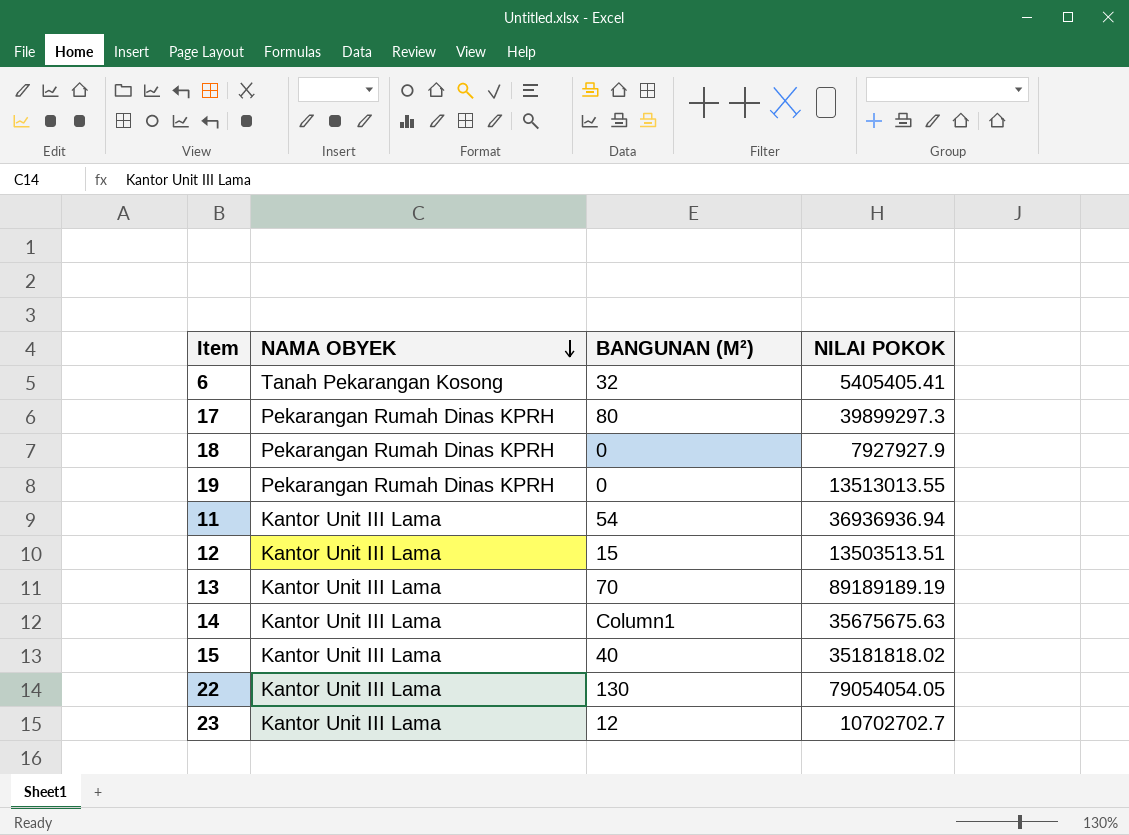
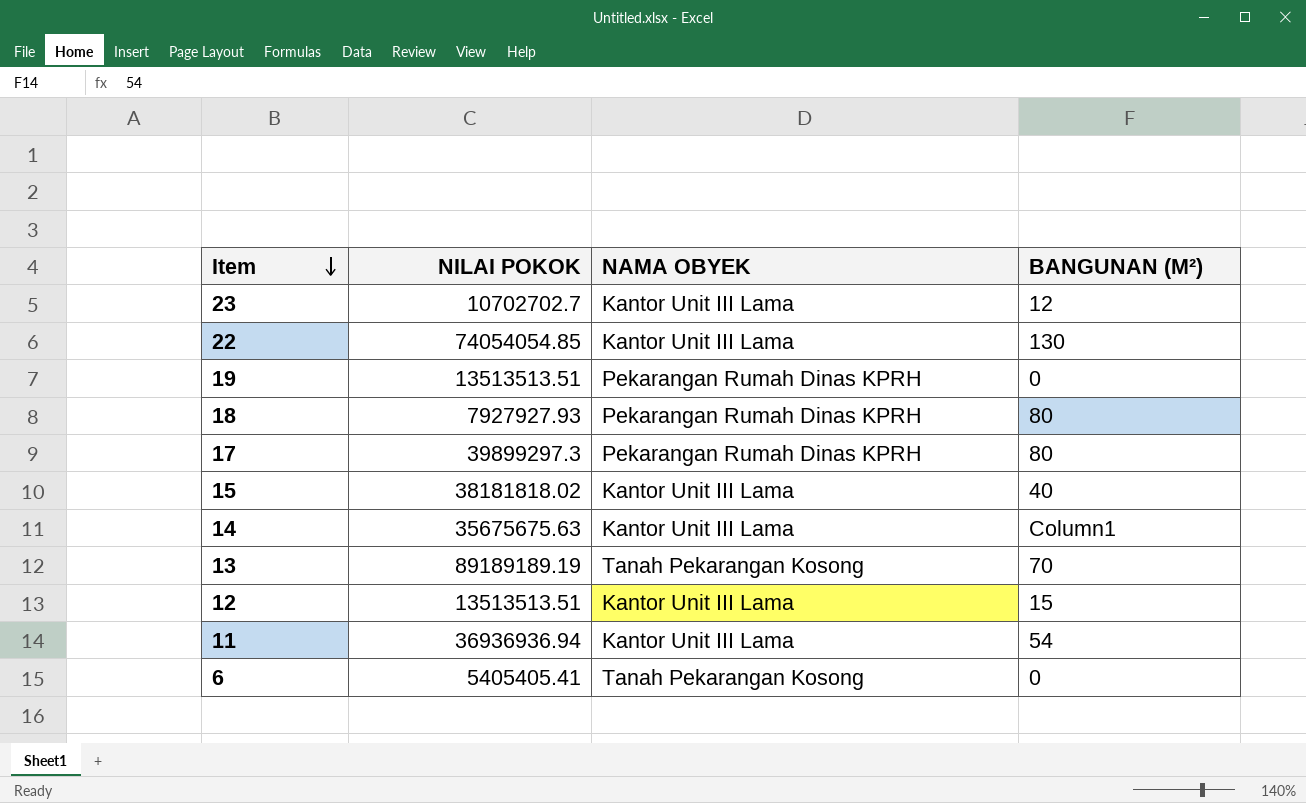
row order: NAMA OBYEK descending -> Item descending
column NILAI POKOK | position: 4 -> 2
22 | NILAI POKOK: 79054054.05 -> 74054054.85
19 | NILAI POKOK: 13513013.55 -> 13513513.51
18 | NILAI POKOK: 7927927.9 -> 7927927.93
18 | BANGUNAN (M²): 0 -> 80
15 | NILAI POKOK: 35181818.02 -> 38181818.02
13 | NAMA OBYEK: Kantor Unit III Lama -> Tanah Pekarangan Kosong
12 | NILAI POKOK: 13503513.51 -> 13513513.51
6 | BANGUNAN (M²): 32 -> 0

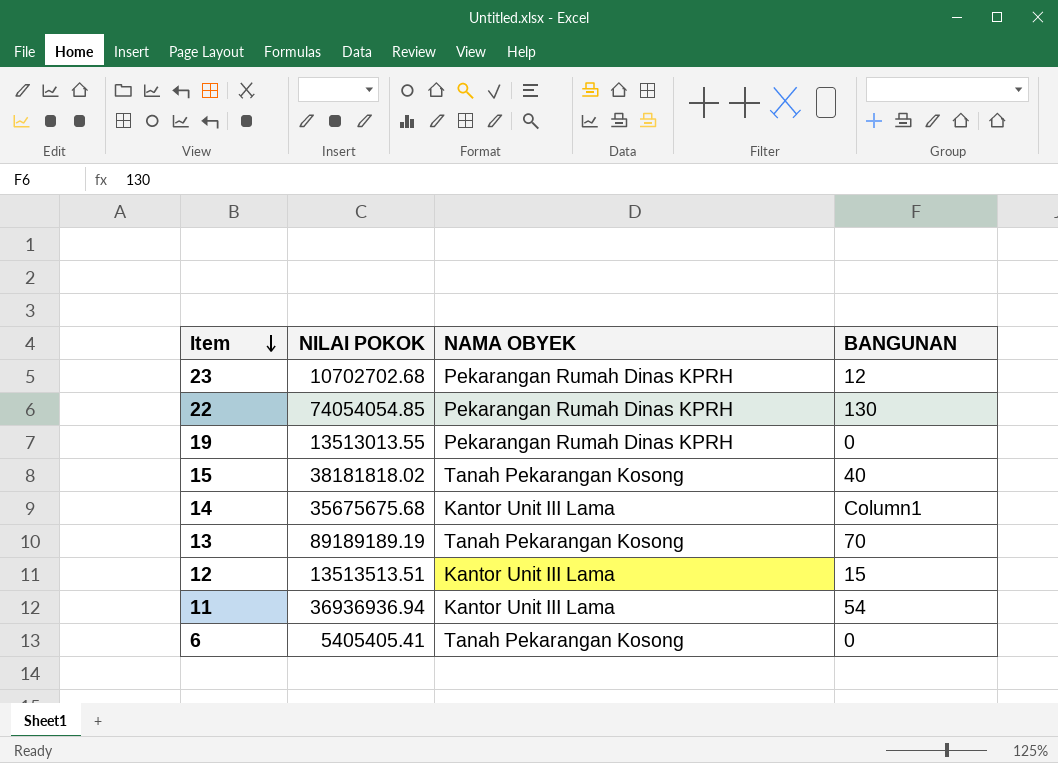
column name: BANGUNAN (M²) -> BANGUNAN
row 18: 7927927.93 | Pekarangan Rumah Dinas KPRH | 80 -> none
row 17: 39899297.3 | Pekarangan Rumah Dinas KPRH | 80 -> none
23 | NILAI POKOK: 10702702.7 -> 10702702.68
23 | NAMA OBYEK: Kantor Unit III Lama -> Pekarangan Rumah Dinas KPRH
22 | NAMA OBYEK: Kantor Unit III Lama -> Pekarangan Rumah Dinas KPRH
19 | NILAI POKOK: 13513513.51 -> 13513013.55
15 | NAMA OBYEK: Kantor Unit III Lama -> Tanah Pekarangan Kosong
14 | NILAI POKOK: 35675675.63 -> 35675675.68

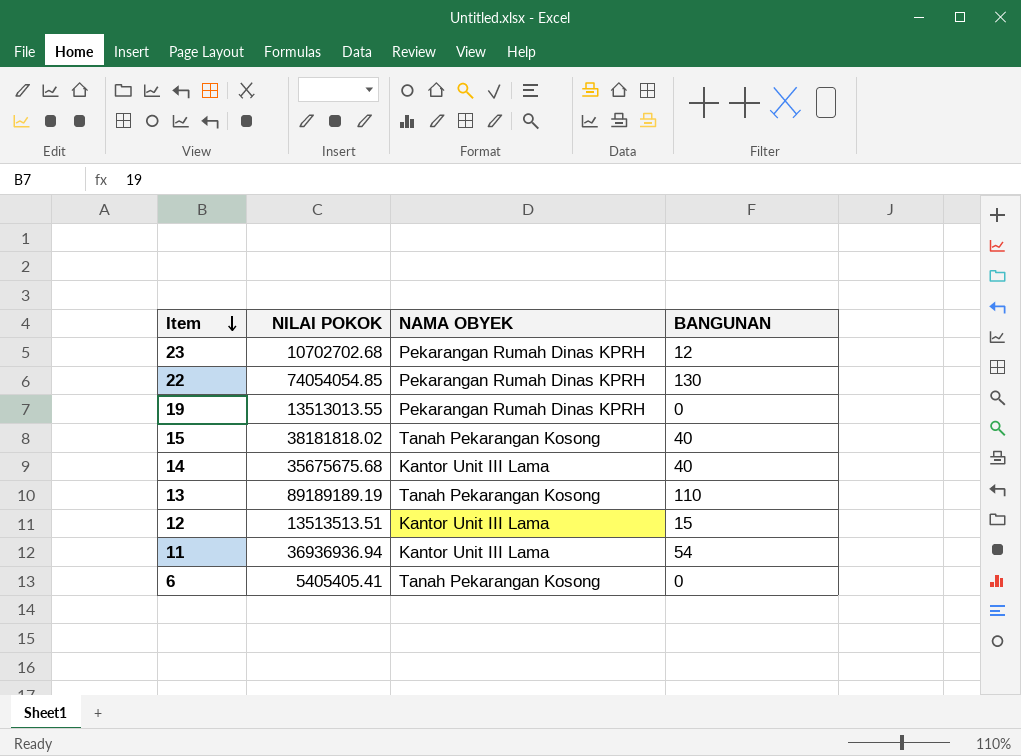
14 | BANGUNAN: Column1 -> 40
13 | BANGUNAN: 70 -> 110

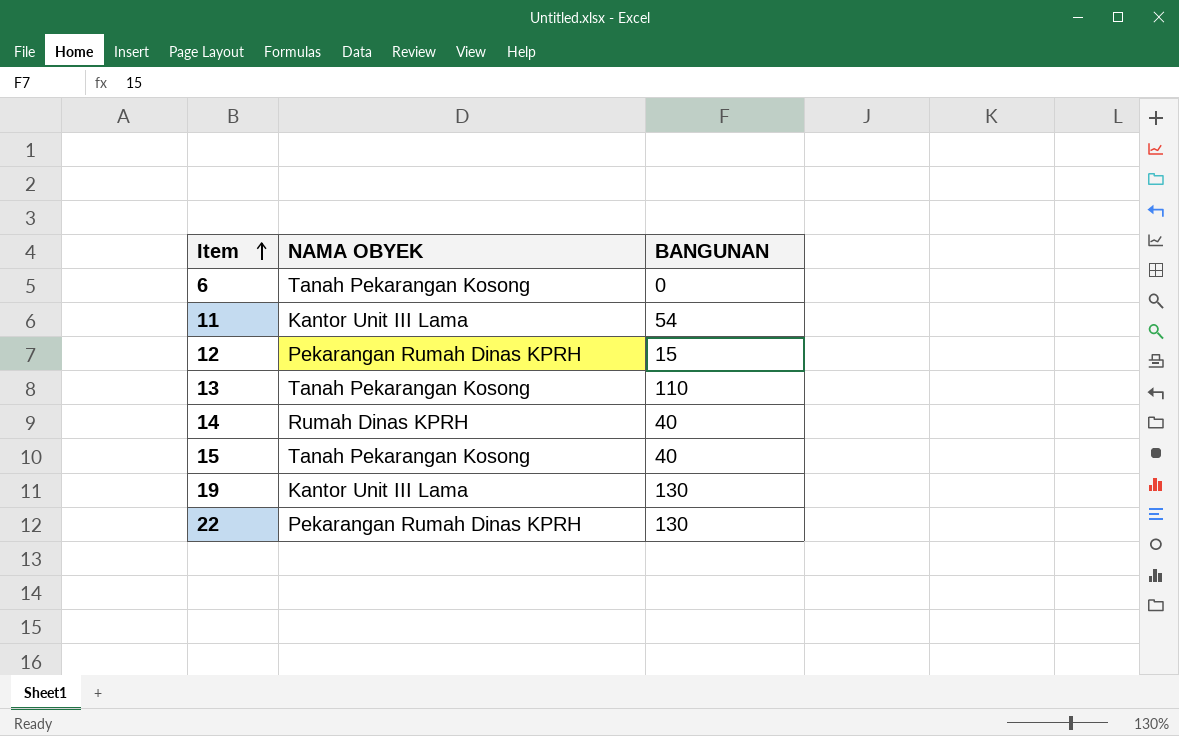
row order: Item descending -> Item ascending
column NILAI POKOK | position: 2 -> none
row 23: 10702702.68 | Pekarangan Rumah Dinas KPRH | 12 -> none
12 | NAMA OBYEK: Kantor Unit III Lama -> Pekarangan Rumah Dinas KPRH
14 | NAMA OBYEK: Kantor Unit III Lama -> Rumah Dinas KPRH
19 | NAMA OBYEK: Pekarangan Rumah Dinas KPRH -> Kantor Unit III Lama
19 | BANGUNAN: 0 -> 130

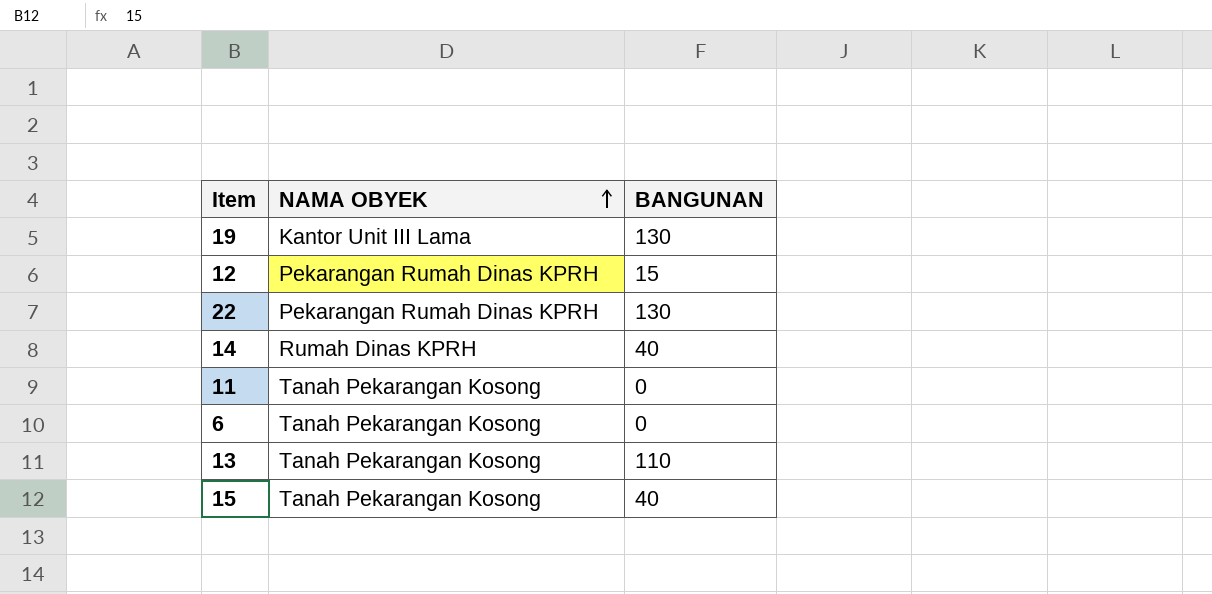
row order: Item ascending -> NAMA OBYEK ascending
11 | NAMA OBYEK: Kantor Unit III Lama -> Tanah Pekarangan Kosong
11 | BANGUNAN: 54 -> 0

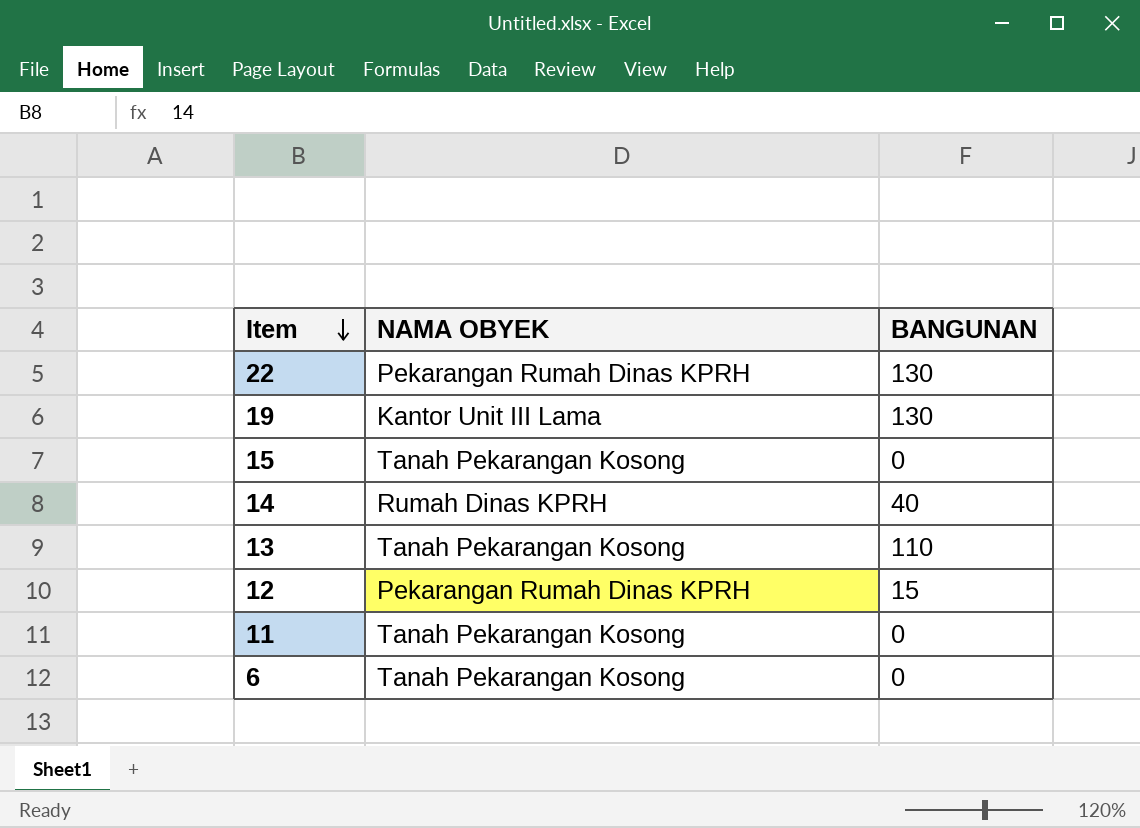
row order: NAMA OBYEK ascending -> Item descending
15 | BANGUNAN: 40 -> 0

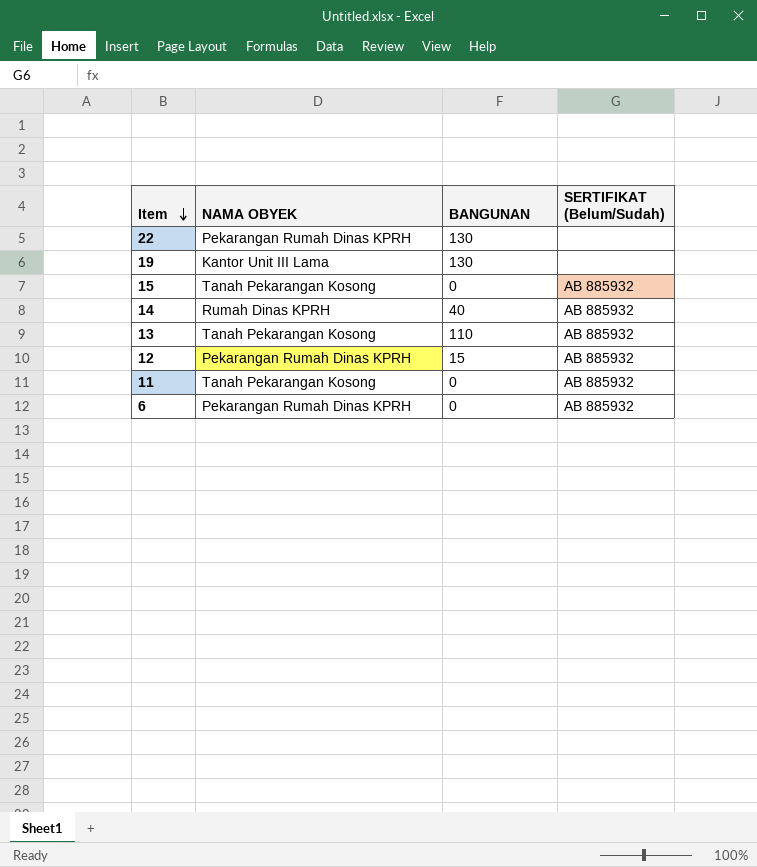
column SERTIFIKAT (Belum/Sudah) | position: none -> 4
6 | NAMA OBYEK: Tanah Pekarangan Kosong -> Pekarangan Rumah Dinas KPRH

